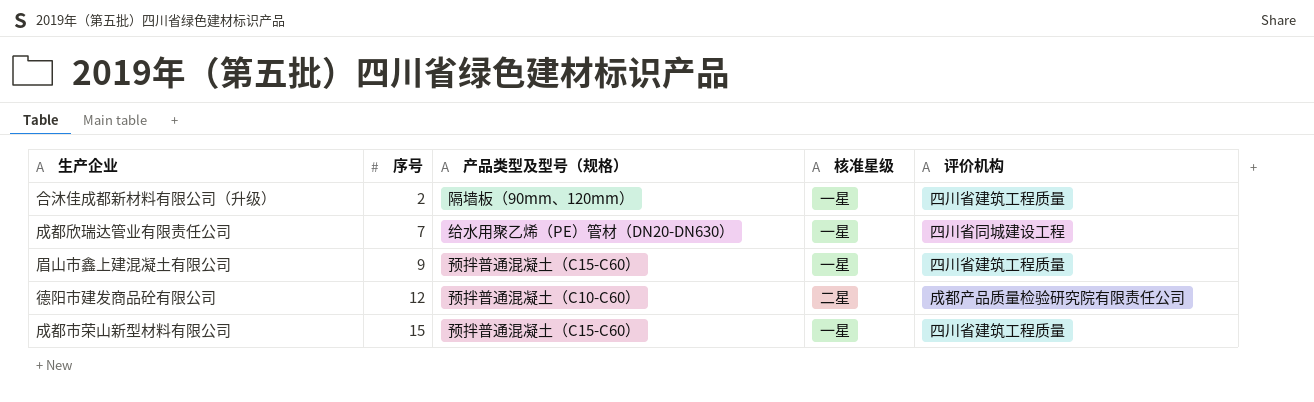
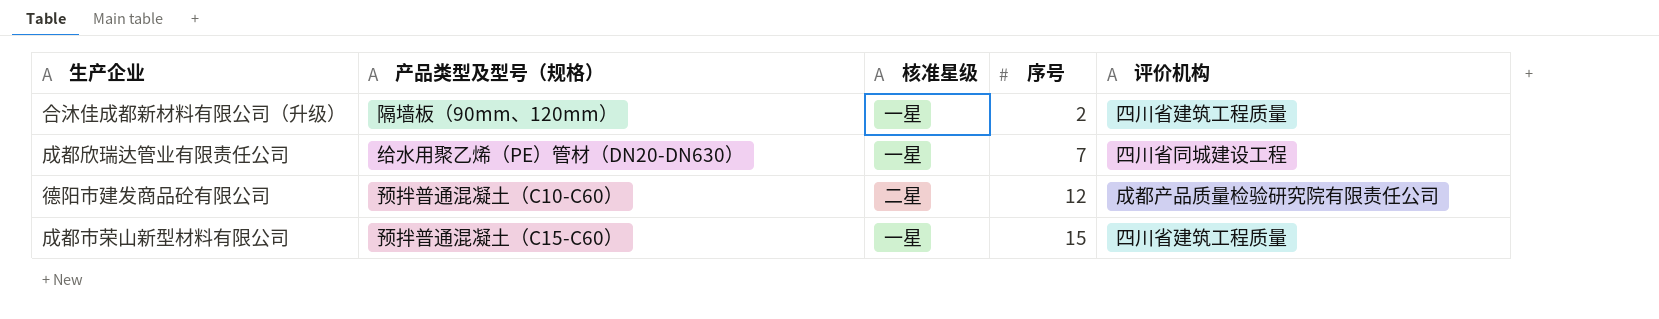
column 序号 | position: 2 -> 4
row 眉山市鑫上建混凝土有限公司: 9 | 预拌普通混凝土（C15-C60） | 一星 | 四川省建筑工程质量 -> none

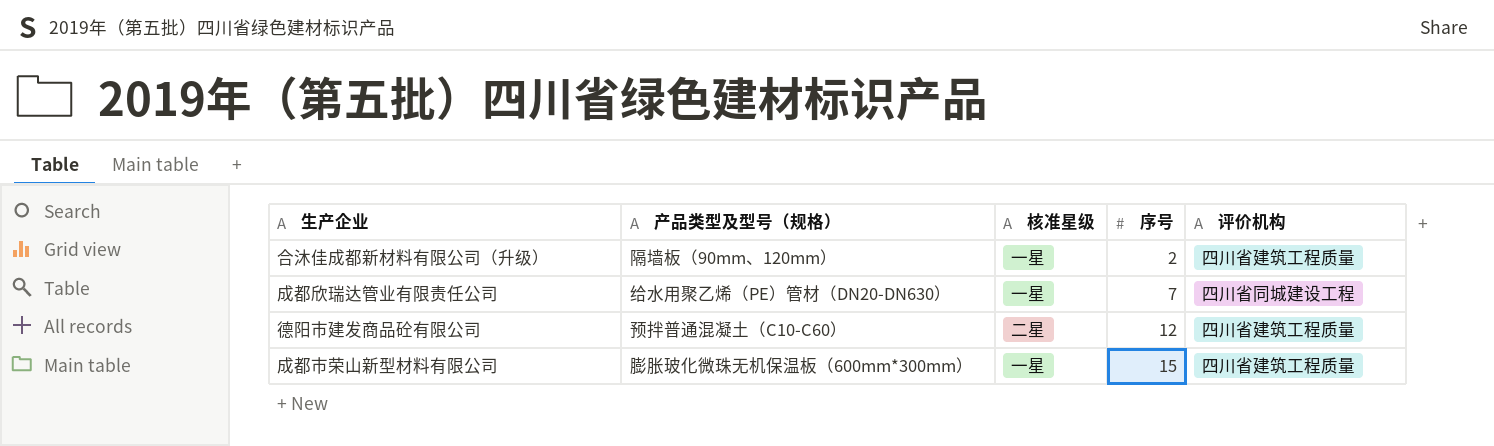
德阳市建发商品砼有限公司 | 评价机构: 成都产品质量检验研究院有限责任公司 -> 四川省建筑工程质量
成都市荣山新型材料有限公司 | 产品类型及型号（规格）: 预拌普通混凝土（C15-C60） -> 膨胀玻化微珠无机保温板（600mm*300mm）

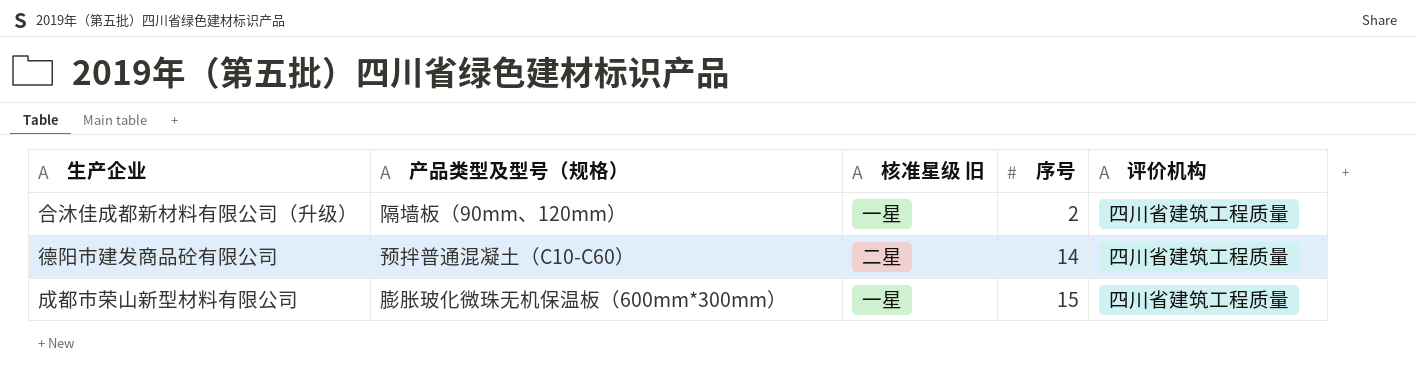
column name: 核准星级 -> 核准星级 旧
row 成都欣瑞达管业有限责任公司: 给水用聚乙烯（PE）管材（DN20-DN630） | 一星 | 7 | 四川省同城建设工程 -> none
德阳市建发商品砼有限公司 | 序号: 12 -> 14

